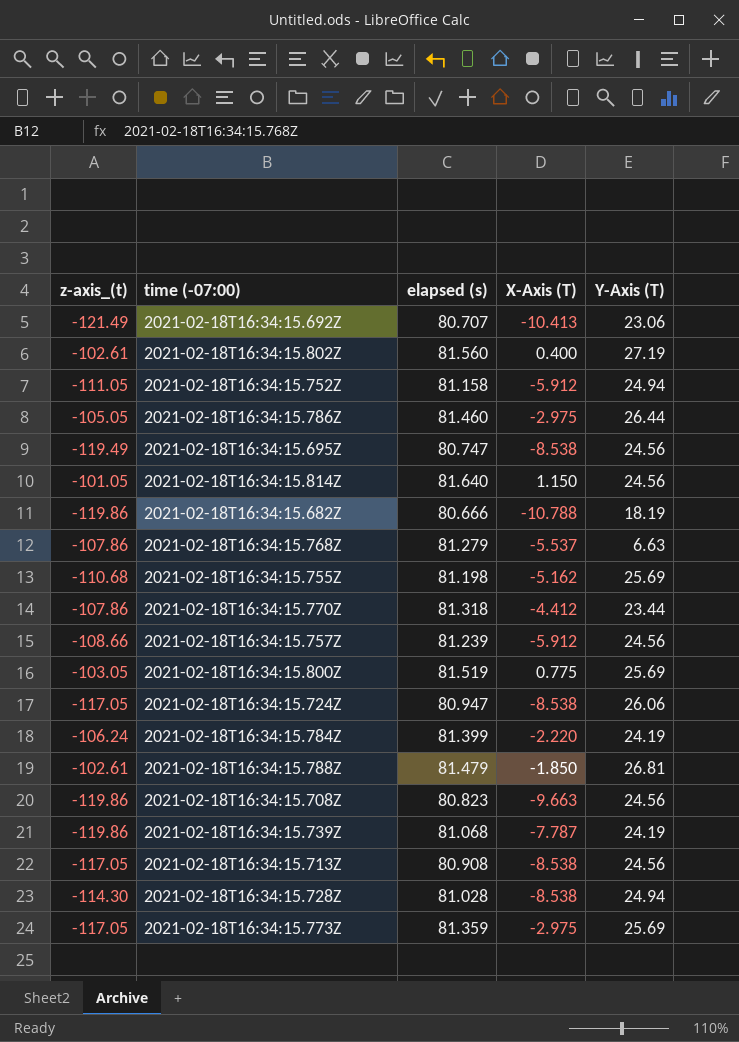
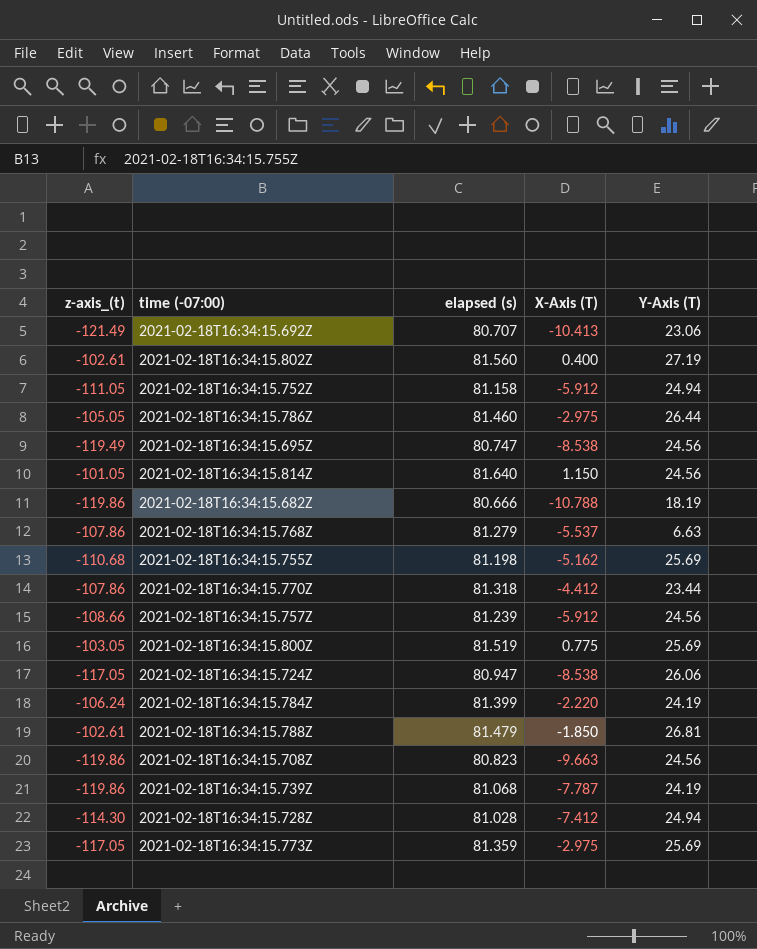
row 2021-02-18T16:34:15.713Z: -117.05 | 80.908 | -8.538 | 24.56 -> none
2021-02-18T16:34:15.728Z | X-Axis (T): -8.538 -> -7.412

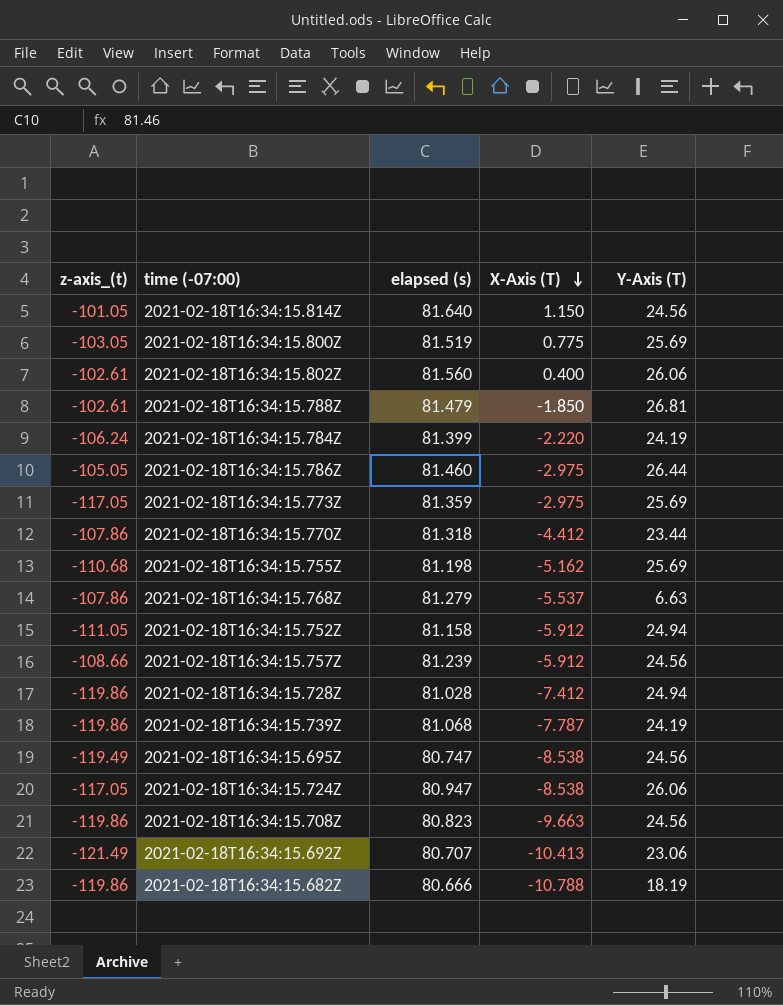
row order: none -> X-Axis (T) descending
2021-02-18T16:34:15.802Z | Y-Axis (T): 27.19 -> 26.06
2021-02-18T16:34:15.728Z | z-axis_(t): -114.30 -> -119.86

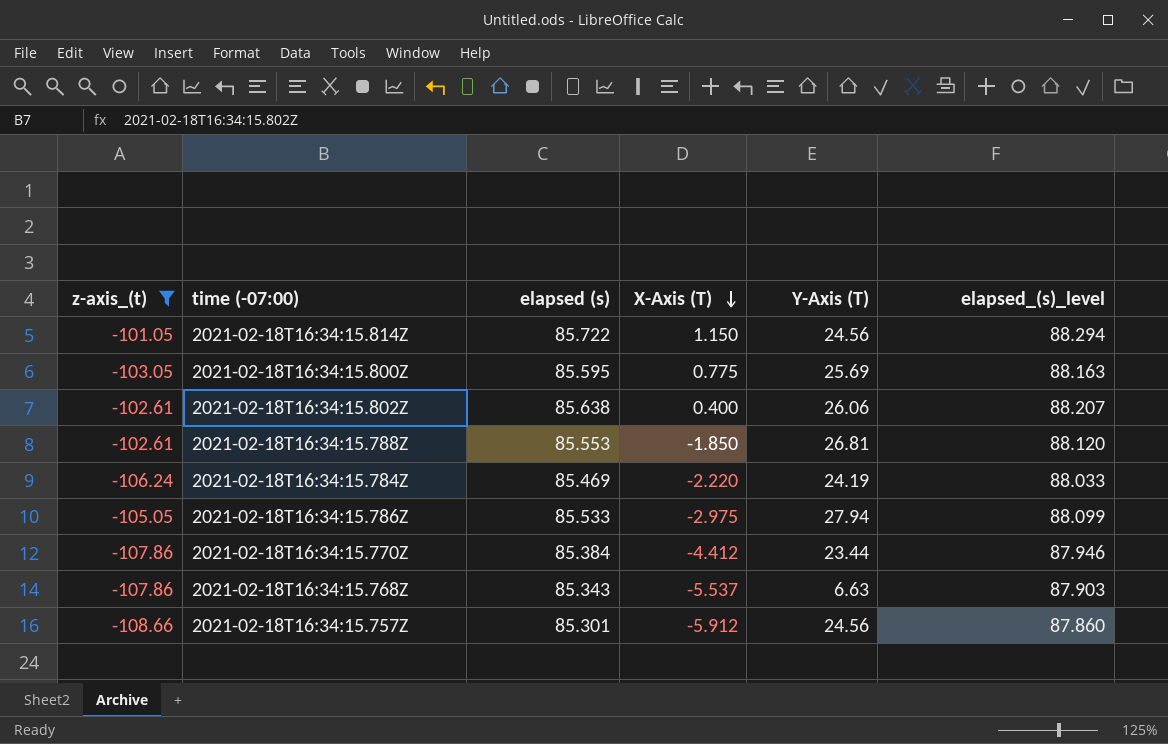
filter: none -> z-axis_(t) >= -108.66
column elapsed_(s)_level | formula: none -> [elapsed (s)] * 1.03
2021-02-18T16:34:15.814Z | elapsed (s): 81.640 -> 85.722
2021-02-18T16:34:15.800Z | elapsed (s): 81.519 -> 85.595
2021-02-18T16:34:15.802Z | elapsed (s): 81.560 -> 85.638
2021-02-18T16:34:15.788Z | elapsed (s): 81.479 -> 85.553
2021-02-18T16:34:15.784Z | elapsed (s): 81.399 -> 85.469
2021-02-18T16:34:15.786Z | elapsed (s): 81.460 -> 85.533
2021-02-18T16:34:15.786Z | Y-Axis (T): 26.44 -> 27.94
2021-02-18T16:34:15.770Z | elapsed (s): 81.318 -> 85.384
2021-02-18T16:34:15.768Z | elapsed (s): 81.279 -> 85.343
2021-02-18T16:34:15.757Z | elapsed (s): 81.239 -> 85.301

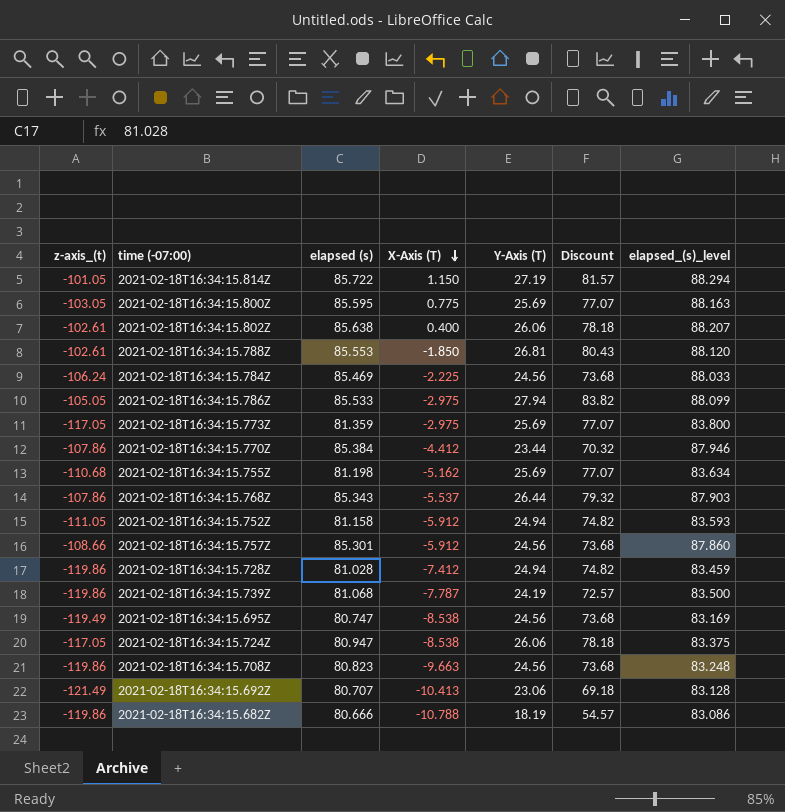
filter: z-axis_(t) >= -108.66 -> none
column Discount | formula: none -> [Y-Axis (T)] * 3
2021-02-18T16:34:15.814Z | Y-Axis (T): 24.56 -> 27.19
2021-02-18T16:34:15.784Z | X-Axis (T): -2.220 -> -2.225
2021-02-18T16:34:15.784Z | Y-Axis (T): 24.19 -> 24.56
2021-02-18T16:34:15.768Z | Y-Axis (T): 6.63 -> 26.44

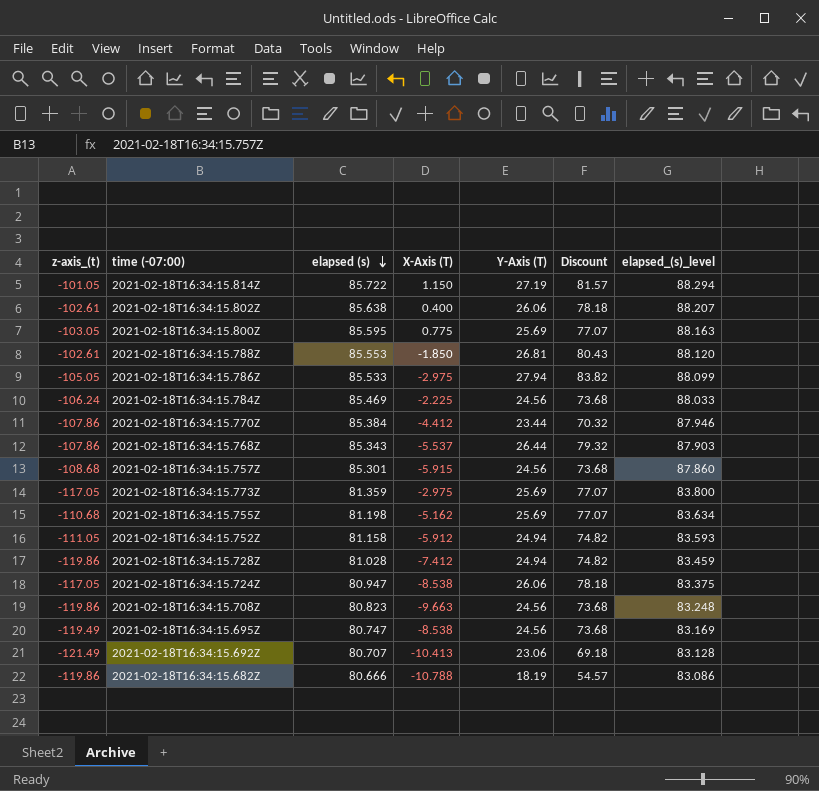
row order: X-Axis (T) descending -> elapsed (s) descending
row 2021-02-18T16:34:15.739Z: -119.86 | 81.068 | -7.787 | 24.19 | 72.57 | 83.500 -> none
2021-02-18T16:34:15.757Z | z-axis_(t): -108.66 -> -108.68
2021-02-18T16:34:15.757Z | X-Axis (T): -5.912 -> -5.915

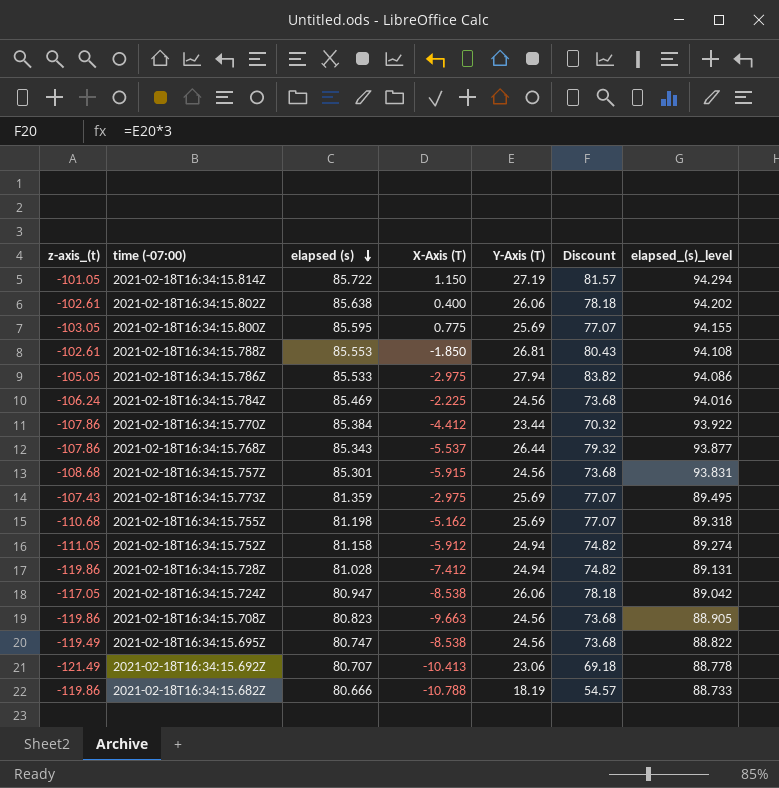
column elapsed_(s)_level | formula: [elapsed (s)] * 1.03 -> [elapsed (s)] * 1.1
2021-02-18T16:34:15.773Z | z-axis_(t): -117.05 -> -107.43

